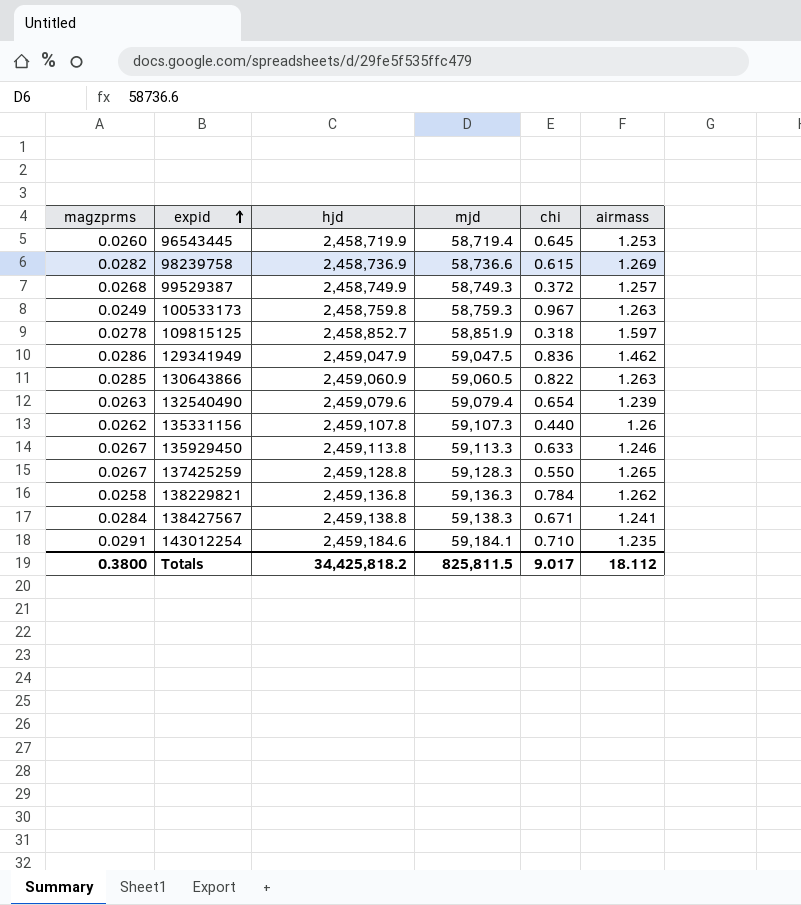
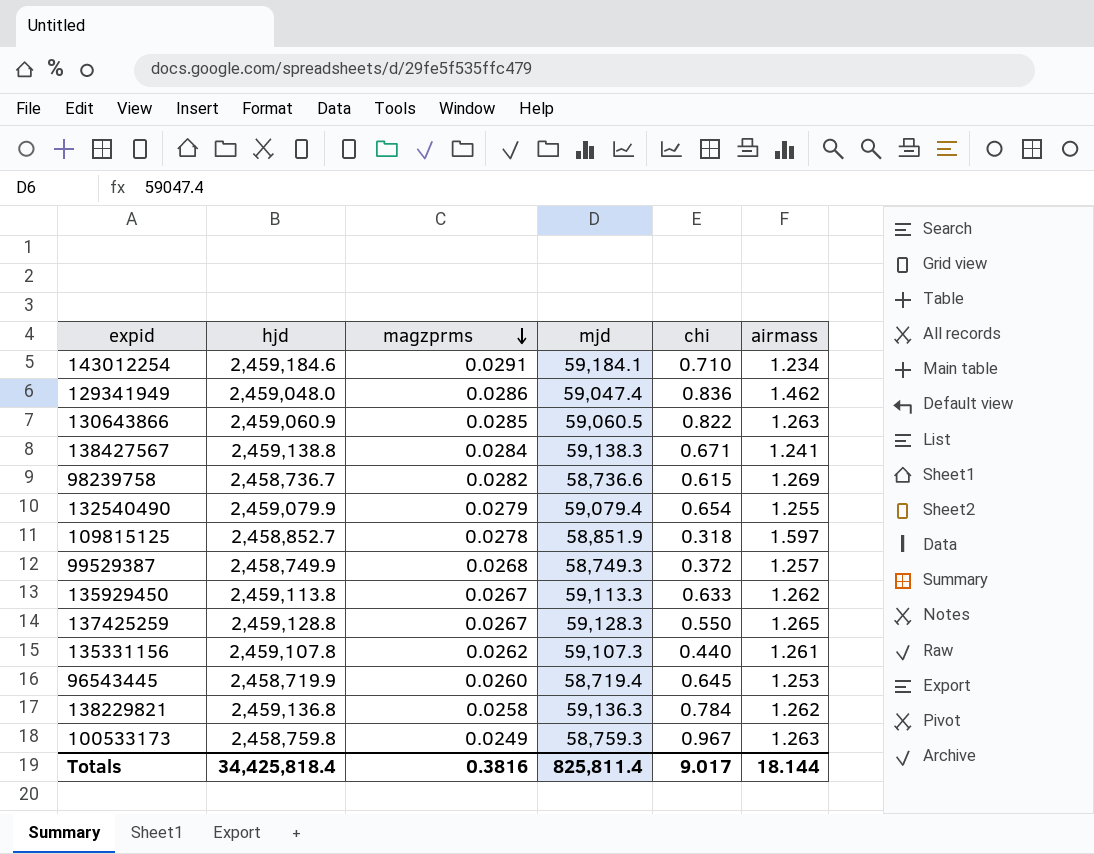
row order: expid ascending -> magzprms descending
column magzprms | position: 1 -> 3
143012254 | airmass: 1.235 -> 1.234
129341949 | hjd: 2,459,047.9 -> 2,459,048.0
129341949 | mjd: 59,047.5 -> 59,047.4
98239758 | hjd: 2,458,736.9 -> 2,458,736.7
132540490 | hjd: 2,459,079.6 -> 2,459,079.9
132540490 | magzprms: 0.0263 -> 0.0279
132540490 | airmass: 1.239 -> 1.255
135929450 | airmass: 1.246 -> 1.262
135331156 | airmass: 1.26 -> 1.261
Totals | hjd: 34,425,818.2 -> 34,425,818.4
Totals | magzprms: 0.3800 -> 0.3816
Totals | mjd: 825,811.5 -> 825,811.4
Totals | airmass: 18.112 -> 18.144

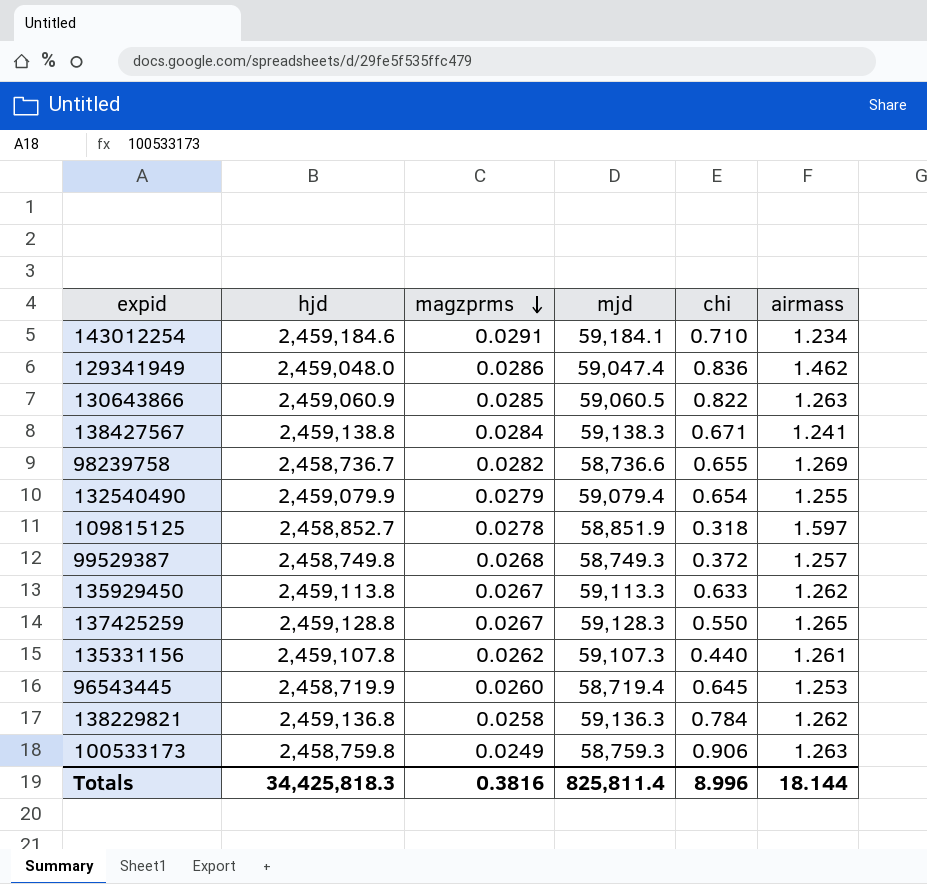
98239758 | chi: 0.615 -> 0.655
99529387 | hjd: 2,458,749.9 -> 2,458,749.8
100533173 | chi: 0.967 -> 0.906
Totals | hjd: 34,425,818.4 -> 34,425,818.3
Totals | chi: 9.017 -> 8.996

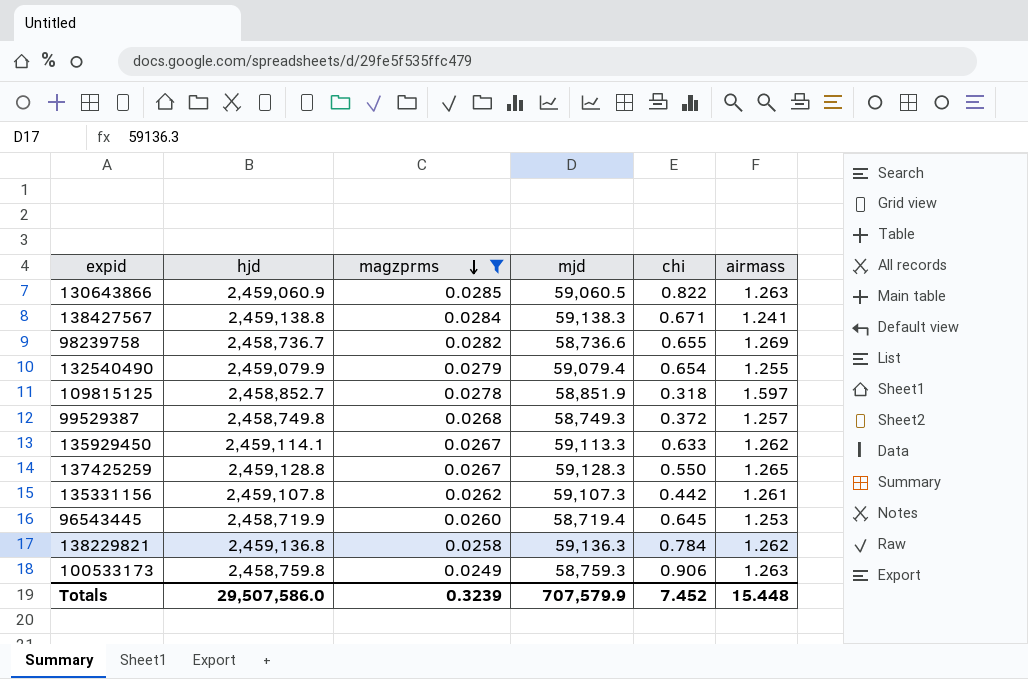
filter: none -> magzprms <= 0.0285
135929450 | hjd: 2,459,113.8 -> 2,459,114.1
135331156 | chi: 0.440 -> 0.442
Totals | hjd: 34,425,818.3 -> 29,507,586.0
Totals | magzprms: 0.3816 -> 0.3239
Totals | mjd: 825,811.4 -> 707,579.9
Totals | chi: 8.996 -> 7.452
Totals | airmass: 18.144 -> 15.448

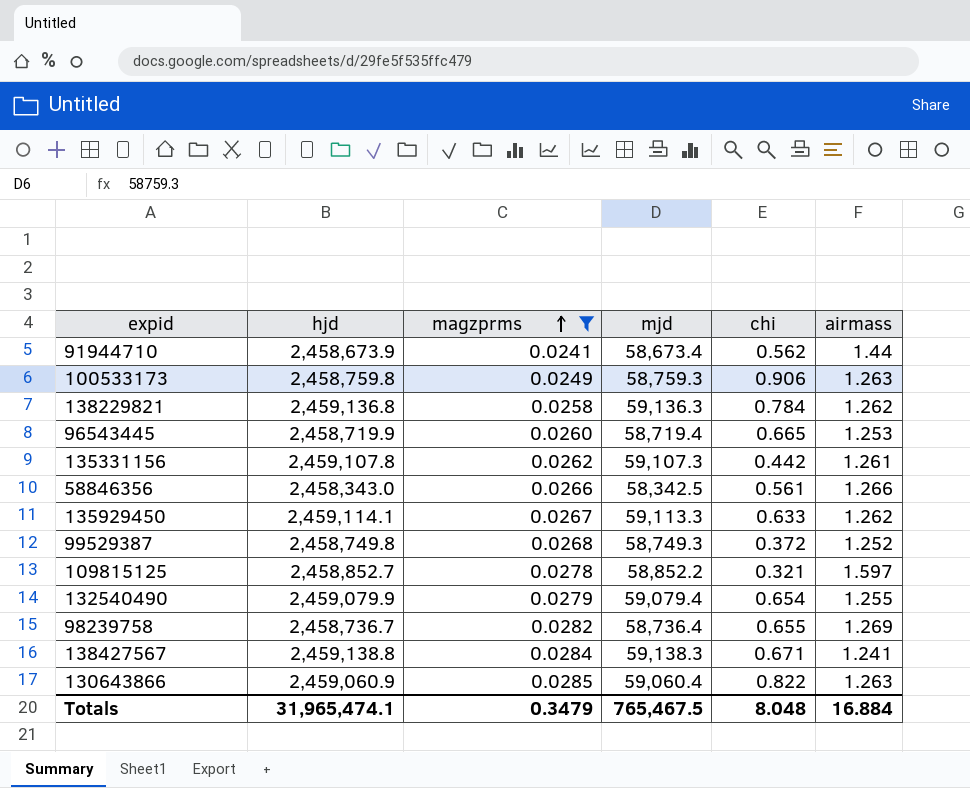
row order: magzprms descending -> magzprms ascending
row 137425259: 2,459,128.8 | 0.0267 | 59,128.3 | 0.550 | 1.265 -> none
row 91944710: none -> 2,458,673.9 | 0.0241 | 58,673.4 | 0.562 | 1.44
96543445 | chi: 0.645 -> 0.665
row 58846356: none -> 2,458,343.0 | 0.0266 | 58,342.5 | 0.561 | 1.266
99529387 | airmass: 1.257 -> 1.252
109815125 | mjd: 58,851.9 -> 58,852.2
109815125 | chi: 0.318 -> 0.321
98239758 | mjd: 58,736.6 -> 58,736.4
130643866 | mjd: 59,060.5 -> 59,060.4
Totals | hjd: 29,507,586.0 -> 31,965,474.1
Totals | magzprms: 0.3239 -> 0.3479
Totals | mjd: 707,579.9 -> 765,467.5
Totals | chi: 7.452 -> 8.048
Totals | airmass: 15.448 -> 16.884

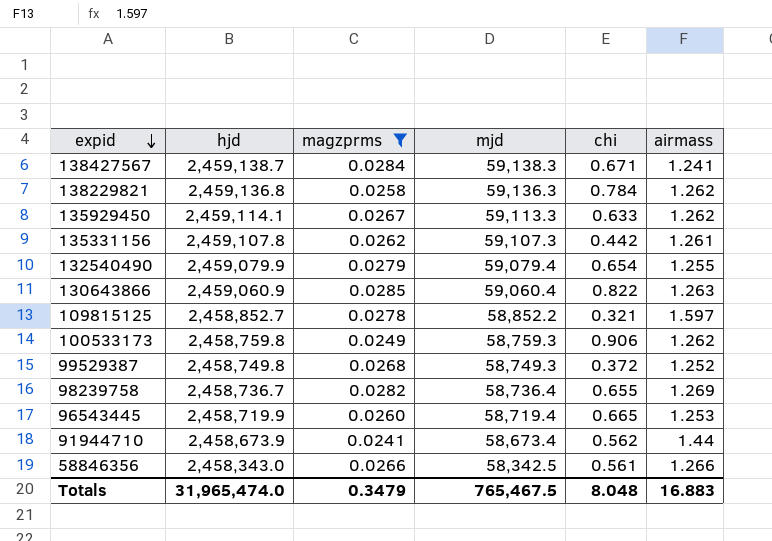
row order: magzprms ascending -> expid descending
138427567 | hjd: 2,459,138.8 -> 2,459,138.7
100533173 | airmass: 1.263 -> 1.262
Totals | hjd: 31,965,474.1 -> 31,965,474.0
Totals | airmass: 16.884 -> 16.883

